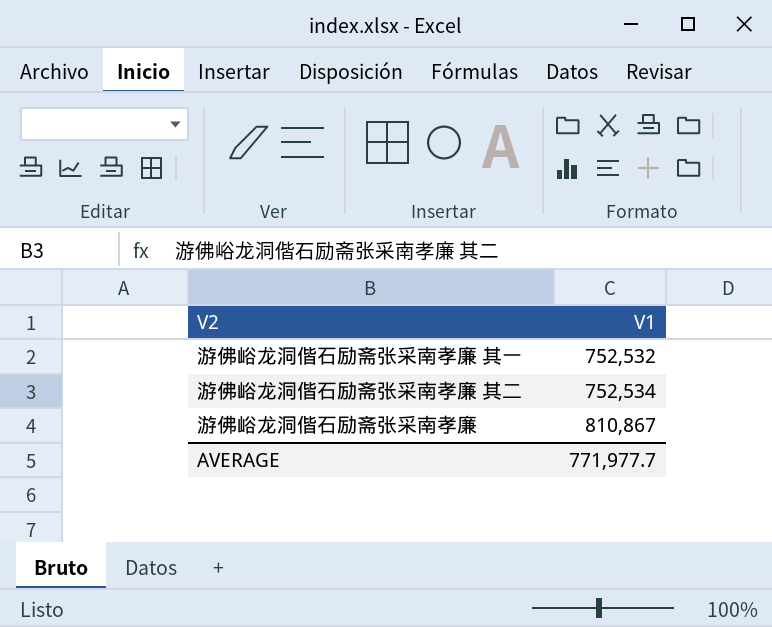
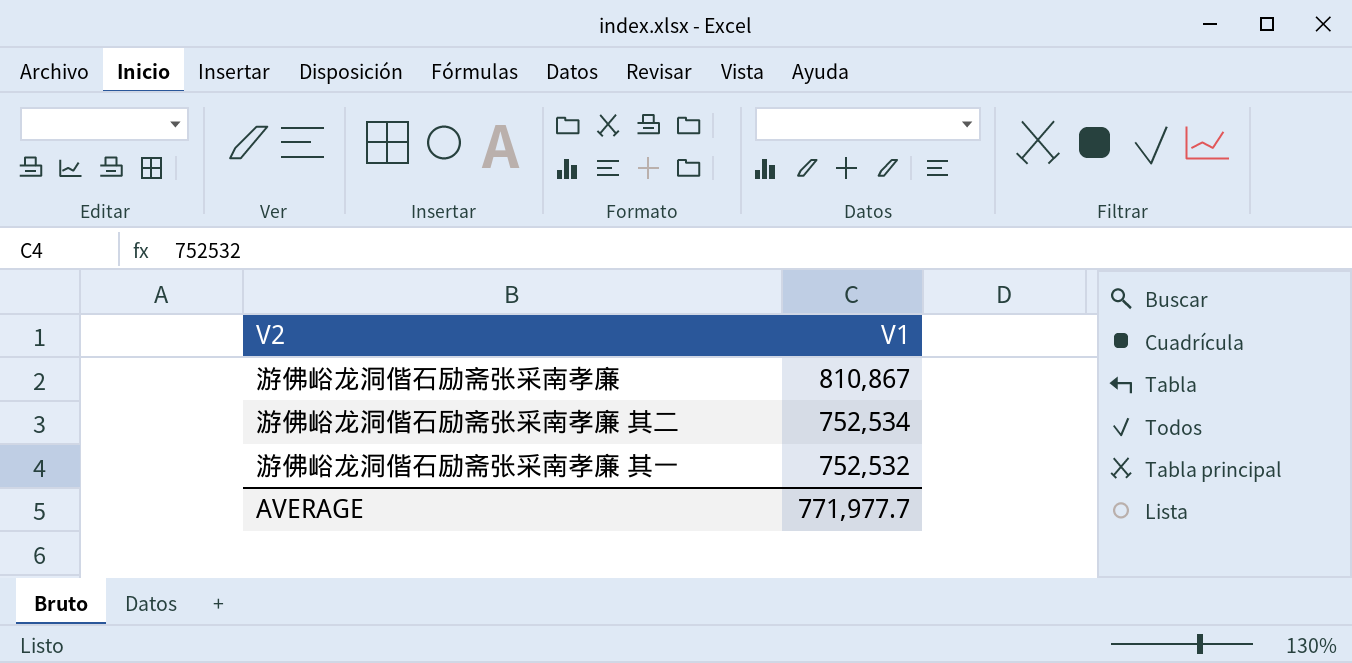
row order: V1 ascending -> V1 descending

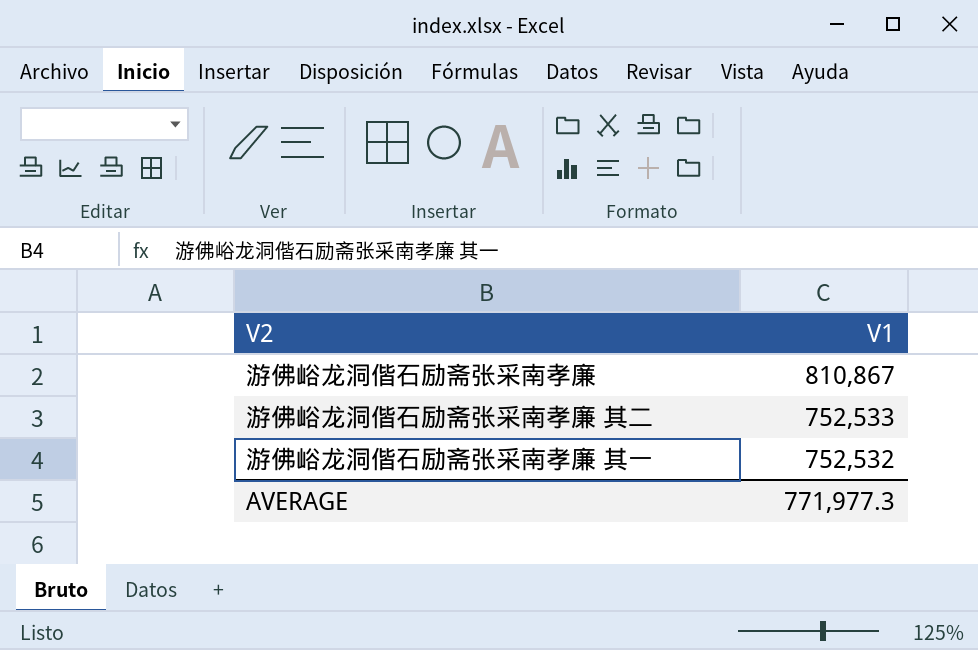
游佛峪龙洞偕石励斋张采南孝廉 其二 | V1: 752,534 -> 752,533
AVERAGE | V1: 771,977.7 -> 771,977.3

